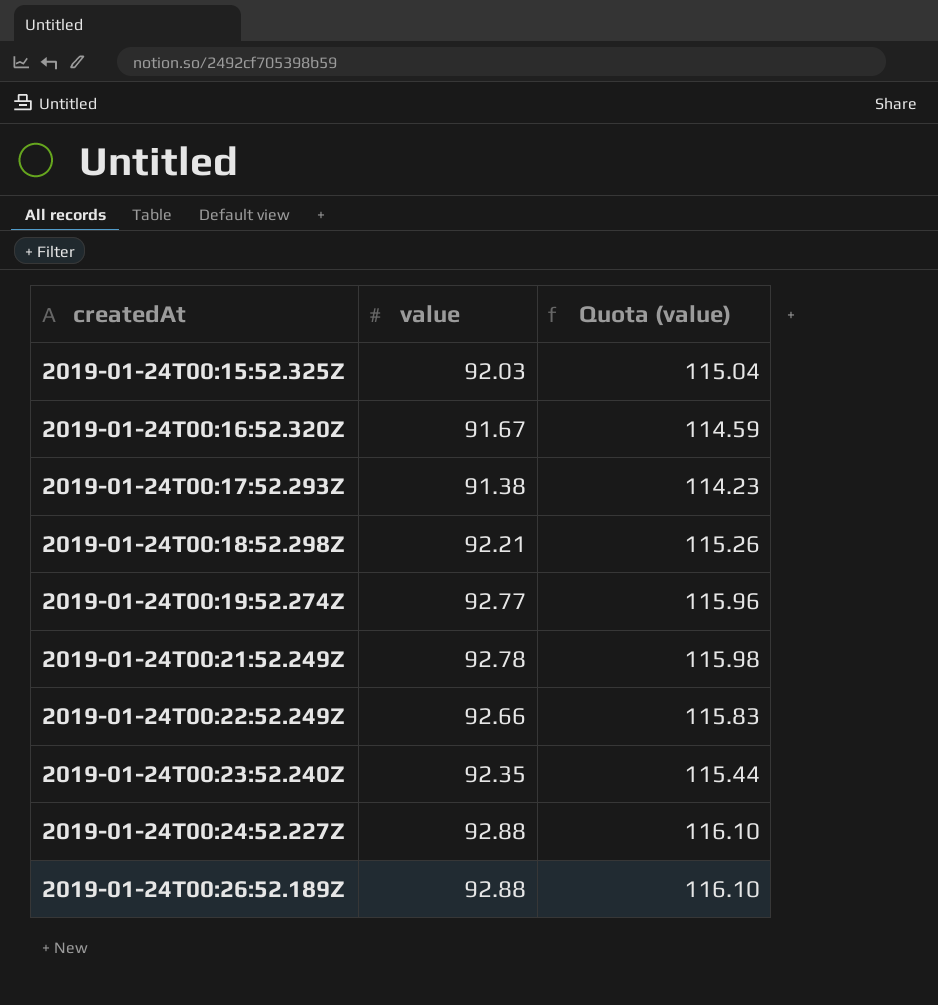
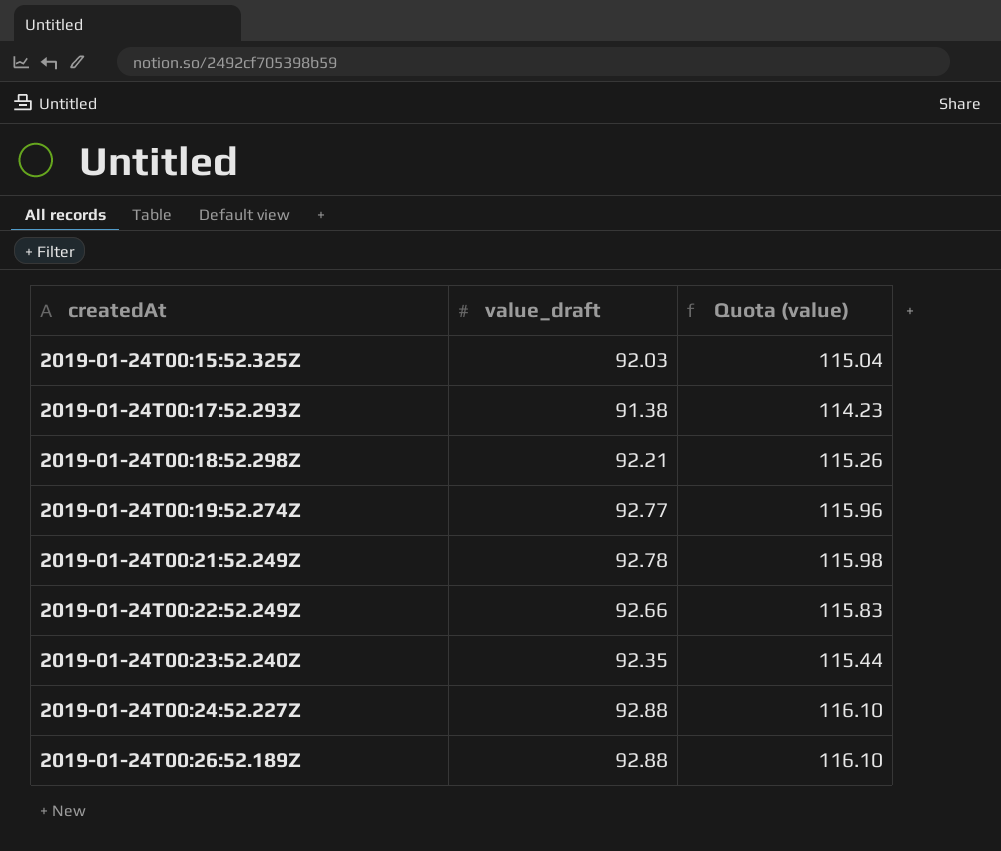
column name: value -> value_draft
row 2019-01-24T00:16:52.320Z: 91.67 | 114.59 -> none

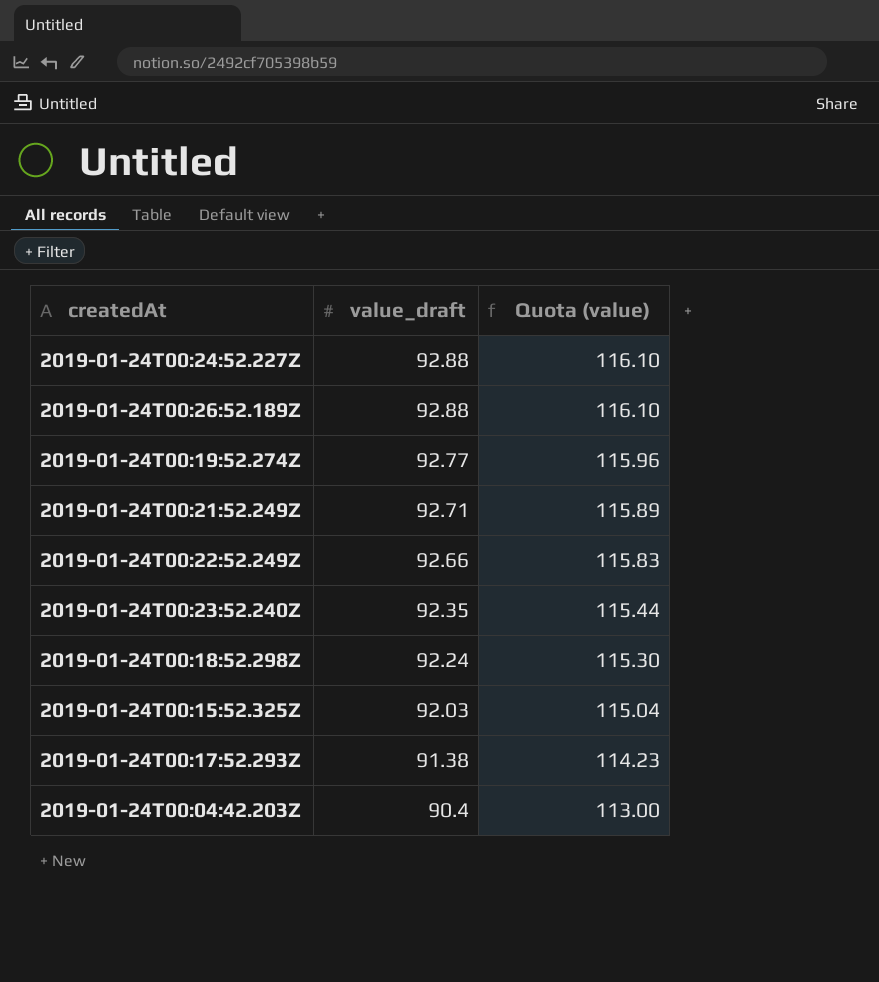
row order: createdAt ascending -> value_draft descending
2019-01-24T00:21:52.249Z | value_draft: 92.78 -> 92.71
2019-01-24T00:21:52.249Z | Quota (value): 115.98 -> 115.89
2019-01-24T00:18:52.298Z | value_draft: 92.21 -> 92.24
2019-01-24T00:18:52.298Z | Quota (value): 115.26 -> 115.30
row 2019-01-24T00:04:42.203Z: none -> 90.4 | 113.00

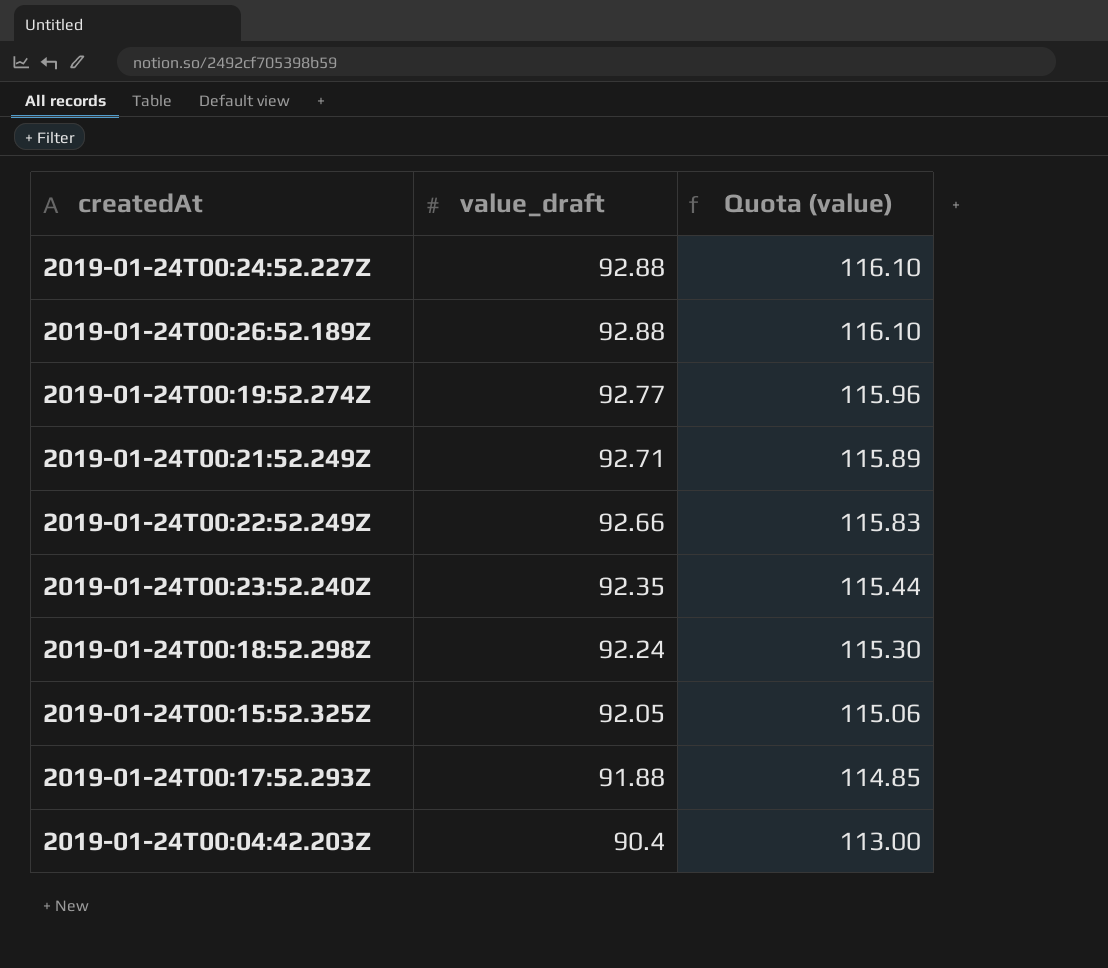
2019-01-24T00:15:52.325Z | value_draft: 92.03 -> 92.05
2019-01-24T00:15:52.325Z | Quota (value): 115.04 -> 115.06
2019-01-24T00:17:52.293Z | value_draft: 91.38 -> 91.88
2019-01-24T00:17:52.293Z | Quota (value): 114.23 -> 114.85

